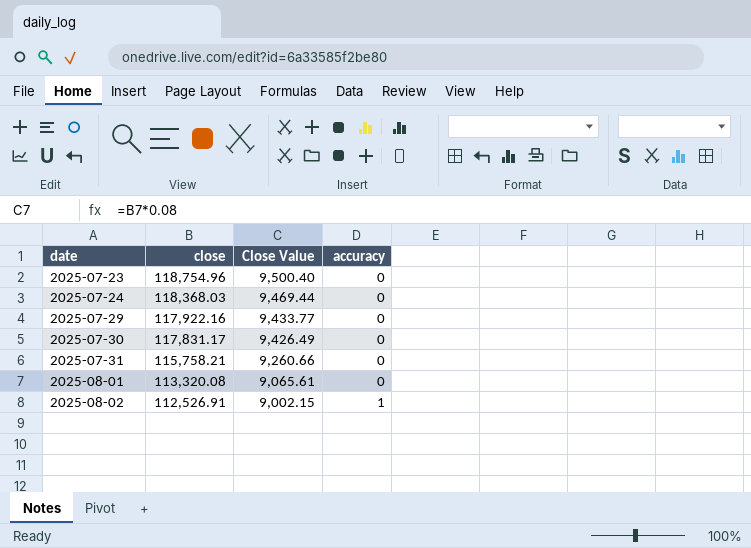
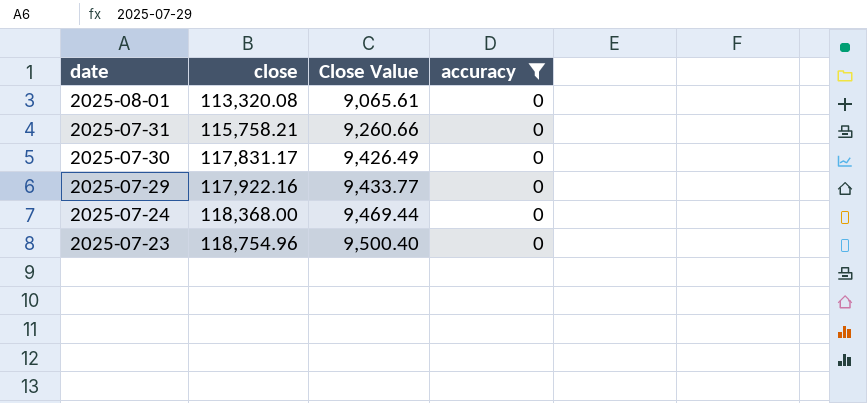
filter: none -> accuracy = 0
row order: date ascending -> date descending
2025-07-24 | close: 118,368.03 -> 118,368.00

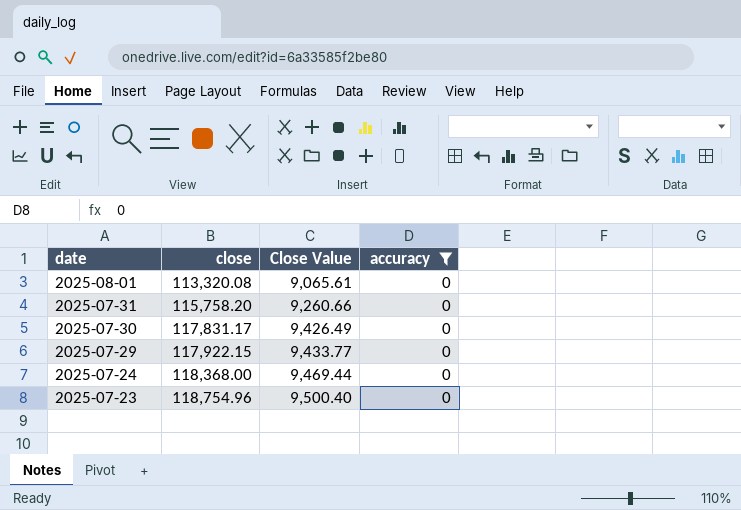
2025-07-31 | close: 115,758.21 -> 115,758.20
2025-07-29 | close: 117,922.16 -> 117,922.15

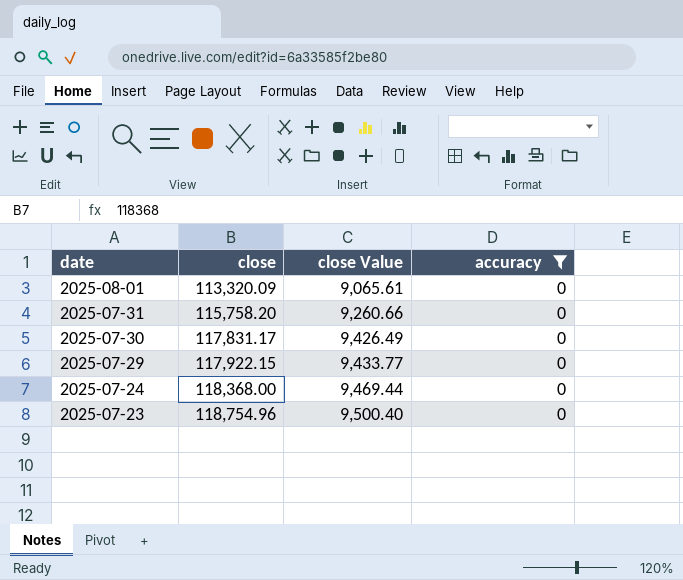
column name: Close Value -> close Value
2025-08-01 | close: 113,320.08 -> 113,320.09

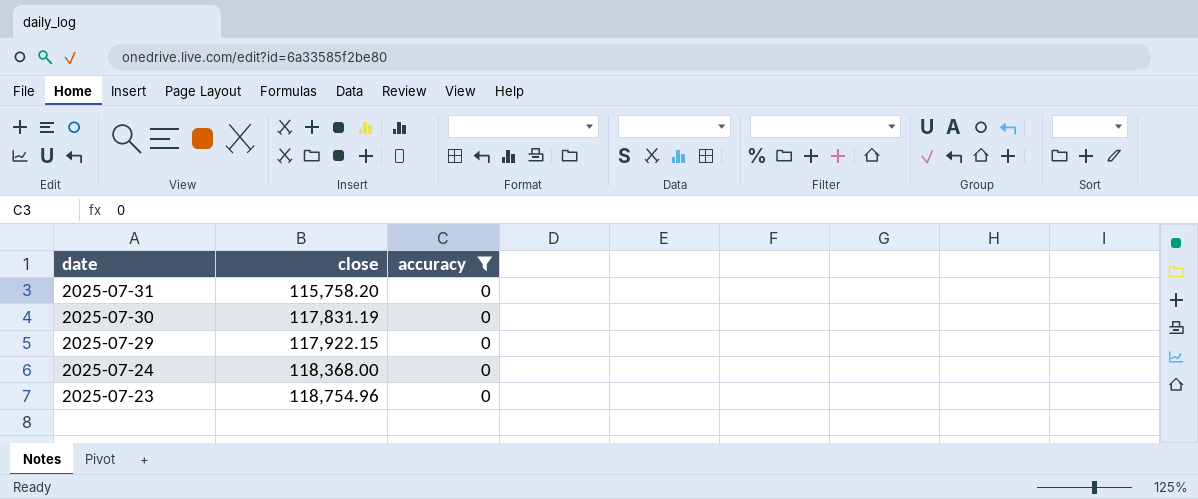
column close Value | formula: [close] * 0.08 -> none
row 2025-08-01: 113,320.09 | 9,065.61 | 0 -> none
2025-07-30 | close: 117,831.17 -> 117,831.19

